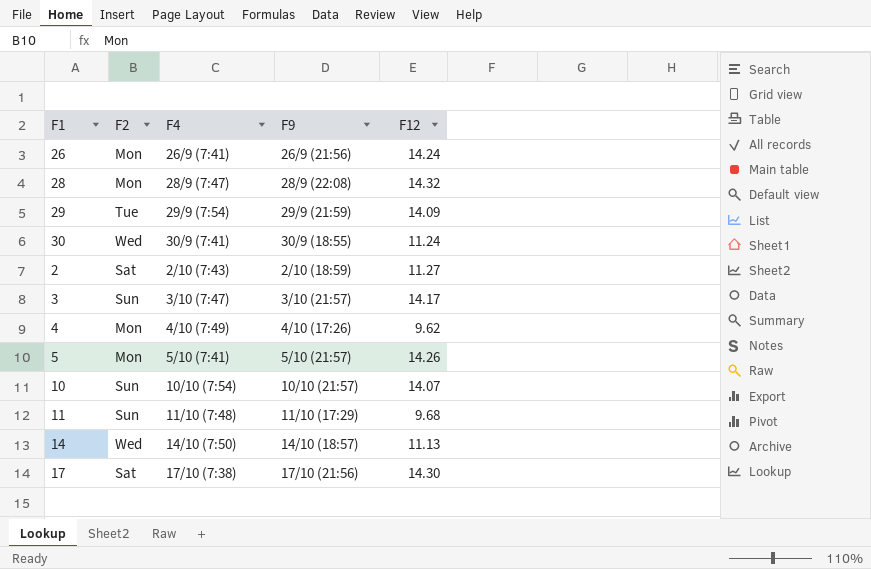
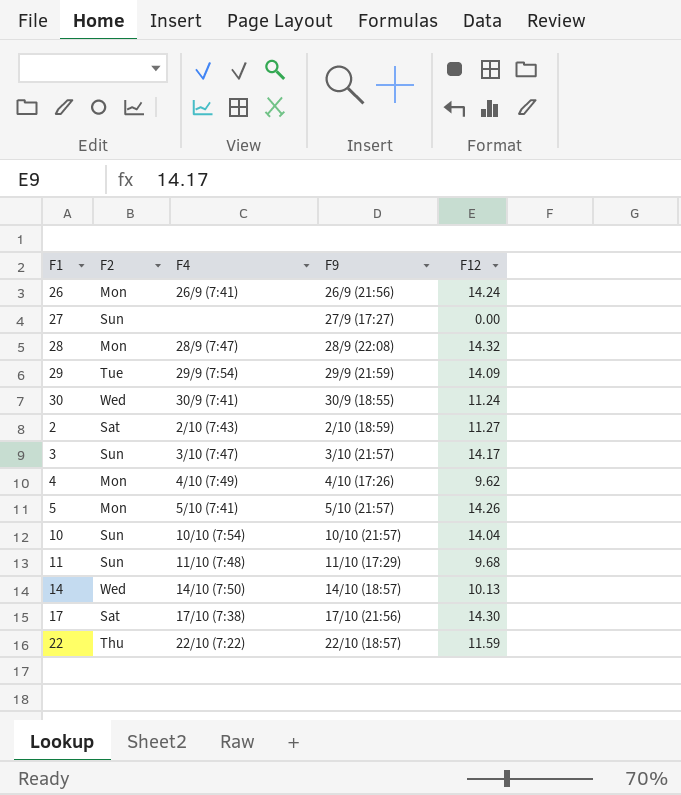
row 27: none -> Sun | none | 27/9 (17:27) | 0.00
10 | F12: 14.07 -> 14.04
14 | F12: 11.13 -> 10.13
row 22: none -> Thu | 22/10 (7:22) | 22/10 (18:57) | 11.59

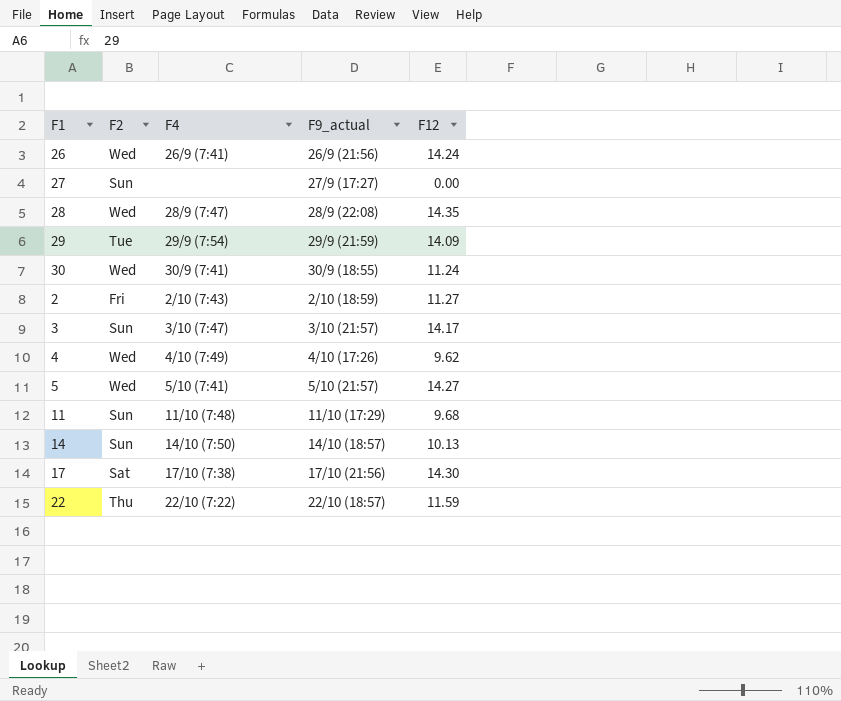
column name: F9 -> F9_actual
row 10: Sun | 10/10 (7:54) | 10/10 (21:57) | 14.04 -> none
26 | F2: Mon -> Wed
28 | F2: Mon -> Wed
28 | F12: 14.32 -> 14.35
2 | F2: Sat -> Fri
4 | F2: Mon -> Wed
5 | F2: Mon -> Wed
5 | F12: 14.26 -> 14.27
14 | F2: Wed -> Sun

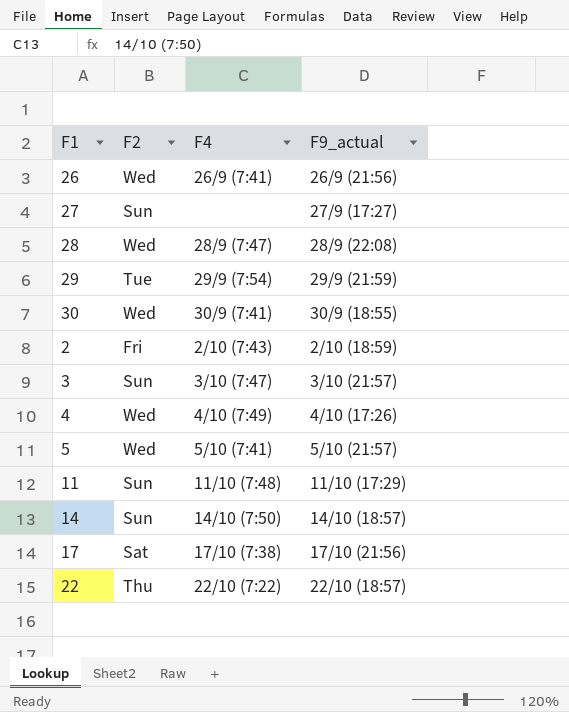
column F12 | position: 5 -> none

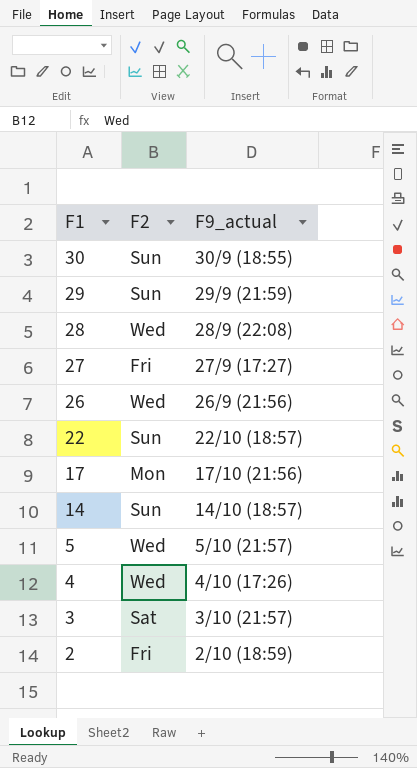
row order: none -> F1 descending
column F4 | position: 3 -> none
row 11: Sun | 11/10 (7:48) | 11/10 (17:29) -> none
30 | F2: Wed -> Sun
29 | F2: Tue -> Sun
27 | F2: Sun -> Fri
22 | F2: Thu -> Sun
17 | F2: Sat -> Mon
3 | F2: Sun -> Sat

